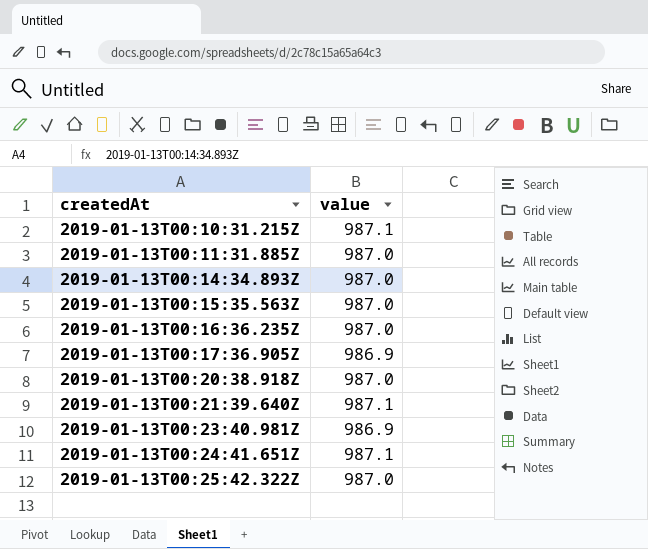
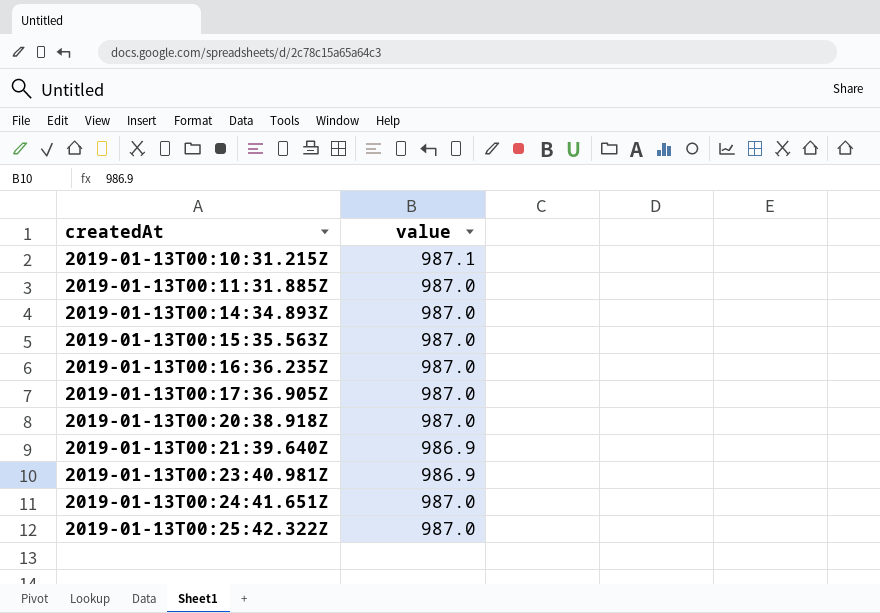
2019-01-13T00:17:36.905Z | value: 986.9 -> 987.0
2019-01-13T00:21:39.640Z | value: 987.1 -> 986.9
2019-01-13T00:24:41.651Z | value: 987.1 -> 987.0

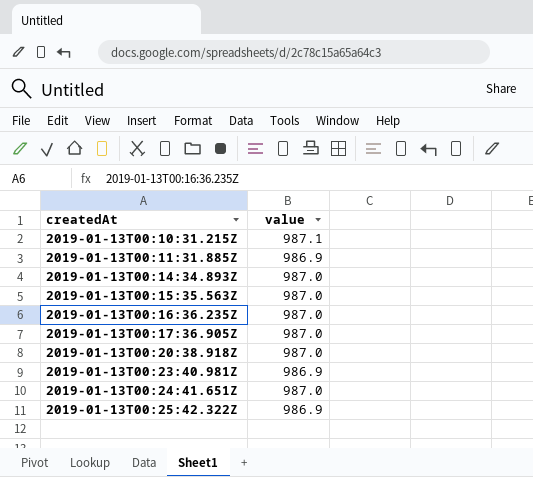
row 2019-01-13T00:21:39.640Z: 986.9 -> none
2019-01-13T00:11:31.885Z | value: 987.0 -> 986.9
2019-01-13T00:25:42.322Z | value: 987.0 -> 986.9

